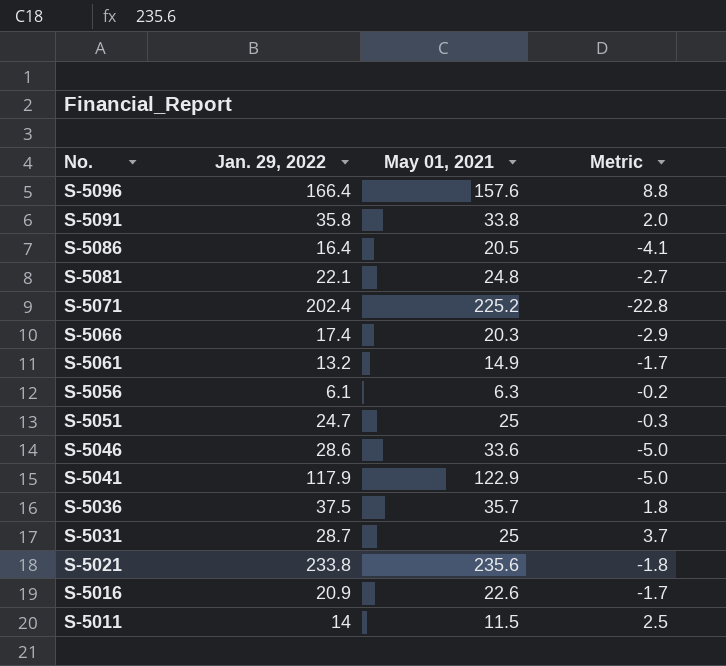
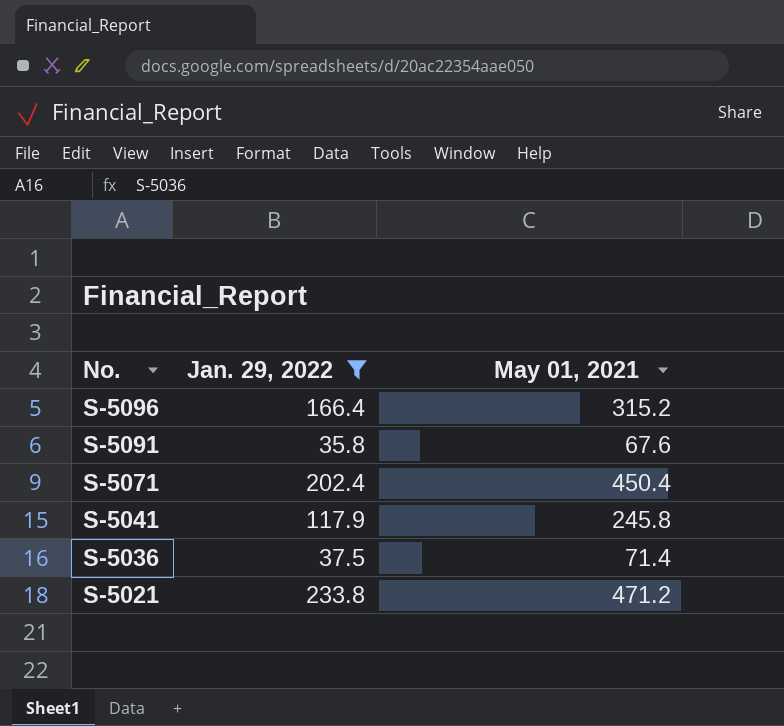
filter: none -> Jan. 29, 2022 >= 35.8
column Metric | formula: [Jan. 29, 2022] - [May 01, 2021] -> none
S-5096 | May 01, 2021: 157.6 -> 315.2
S-5091 | May 01, 2021: 33.8 -> 67.6
S-5071 | May 01, 2021: 225.2 -> 450.4
S-5041 | May 01, 2021: 122.9 -> 245.8
S-5036 | May 01, 2021: 35.7 -> 71.4
S-5021 | May 01, 2021: 235.6 -> 471.2

